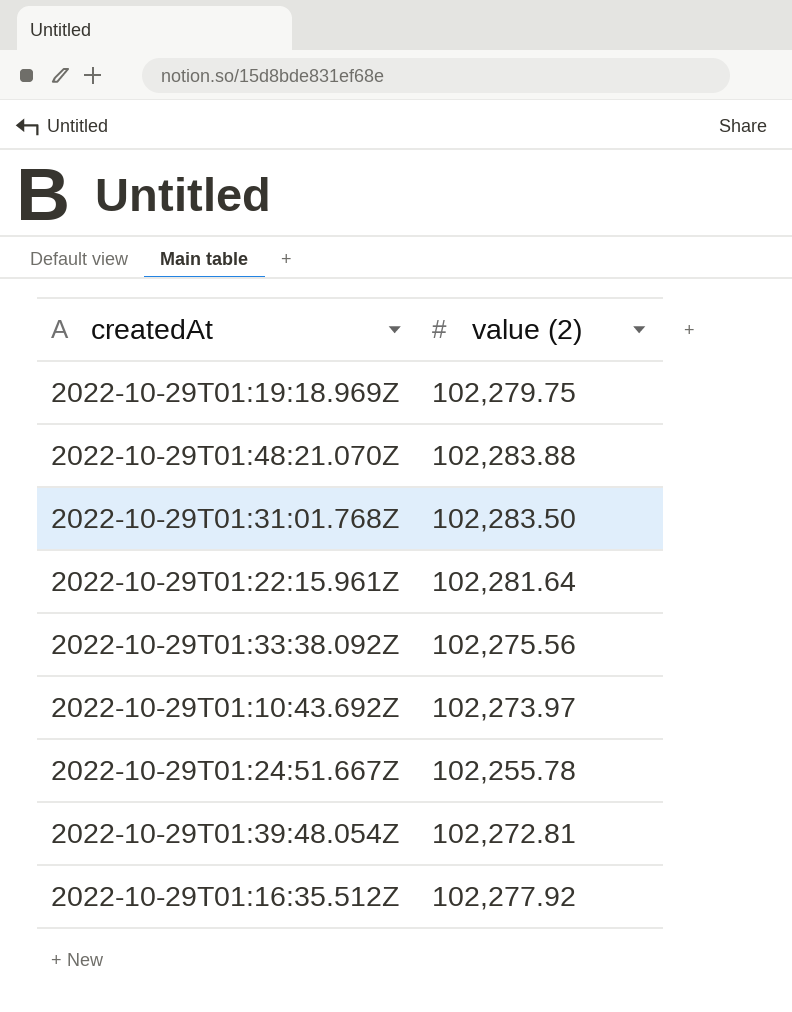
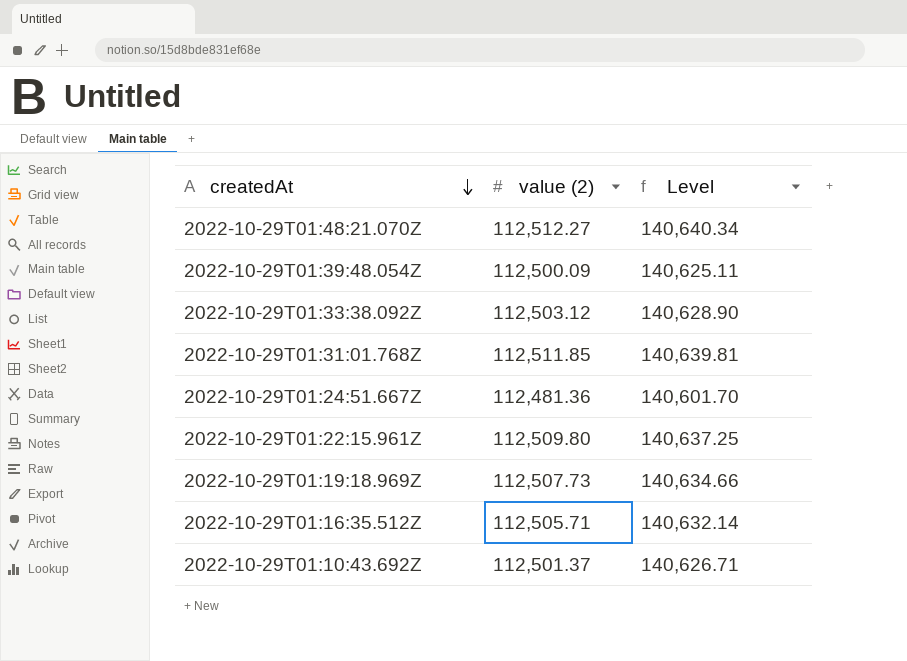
row order: none -> createdAt descending
column Level | formula: none -> [value (2)] * 1.25
2022-10-29T01:48:21.070Z | value (2): 102,283.88 -> 112,512.27
2022-10-29T01:39:48.054Z | value (2): 102,272.81 -> 112,500.09
2022-10-29T01:33:38.092Z | value (2): 102,275.56 -> 112,503.12
2022-10-29T01:31:01.768Z | value (2): 102,283.50 -> 112,511.85
2022-10-29T01:24:51.667Z | value (2): 102,255.78 -> 112,481.36
2022-10-29T01:22:15.961Z | value (2): 102,281.64 -> 112,509.80
2022-10-29T01:19:18.969Z | value (2): 102,279.75 -> 112,507.73
2022-10-29T01:16:35.512Z | value (2): 102,277.92 -> 112,505.71
2022-10-29T01:10:43.692Z | value (2): 102,273.97 -> 112,501.37

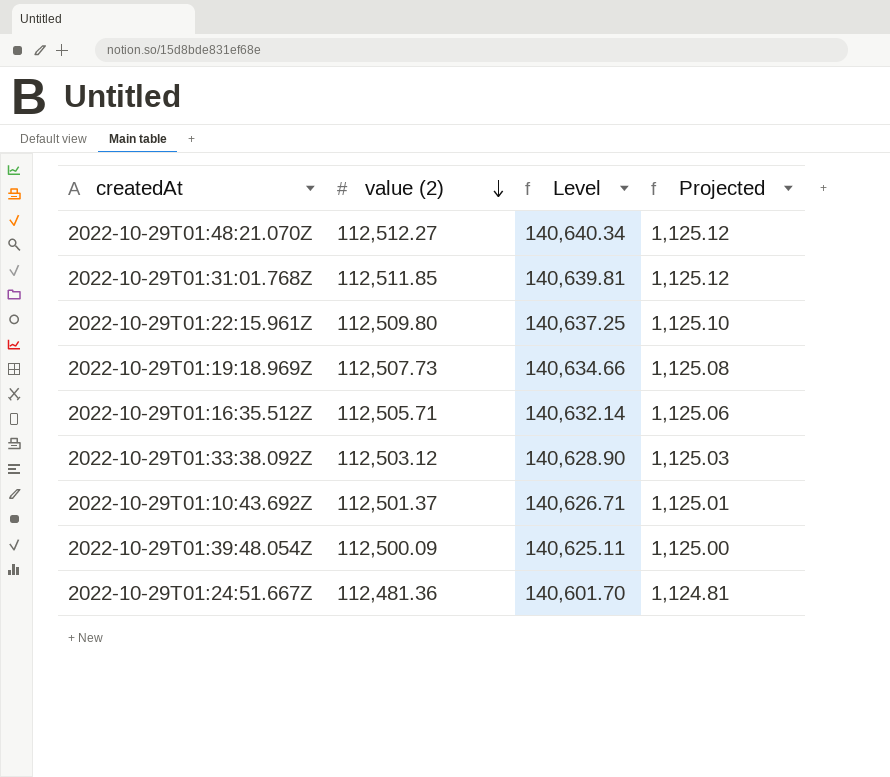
row order: createdAt descending -> value (2) descending
column Projected | formula: none -> [value (2)] * 0.01

